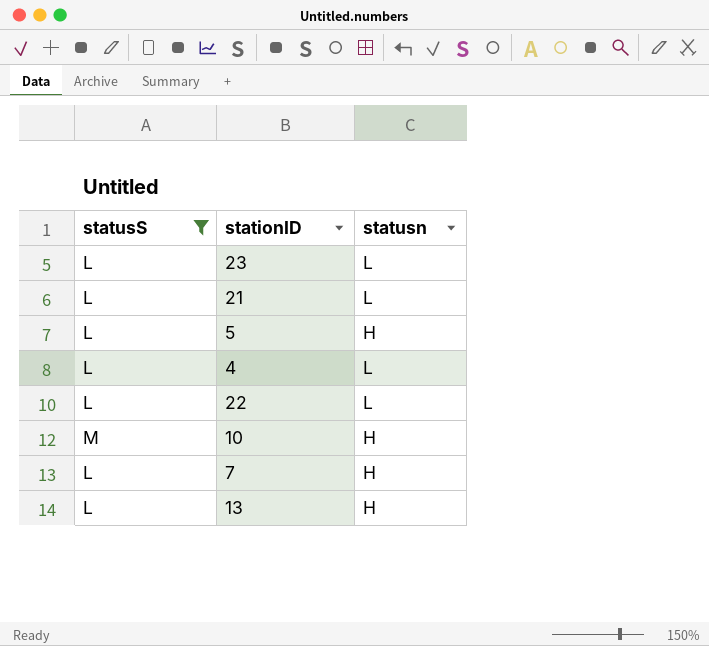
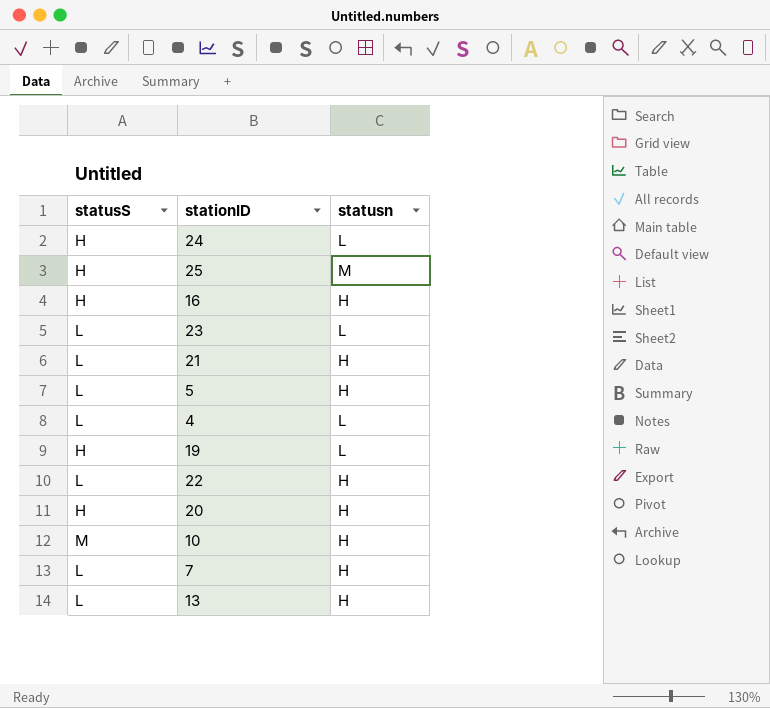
filter: statusS != H -> none
21 | statusn: L -> H
22 | statusn: L -> H

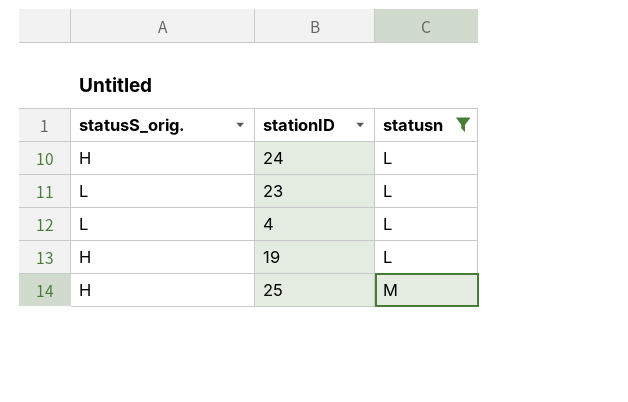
filter: none -> statusn != H
row order: none -> statusn ascending
column name: statusS -> statusS_orig.

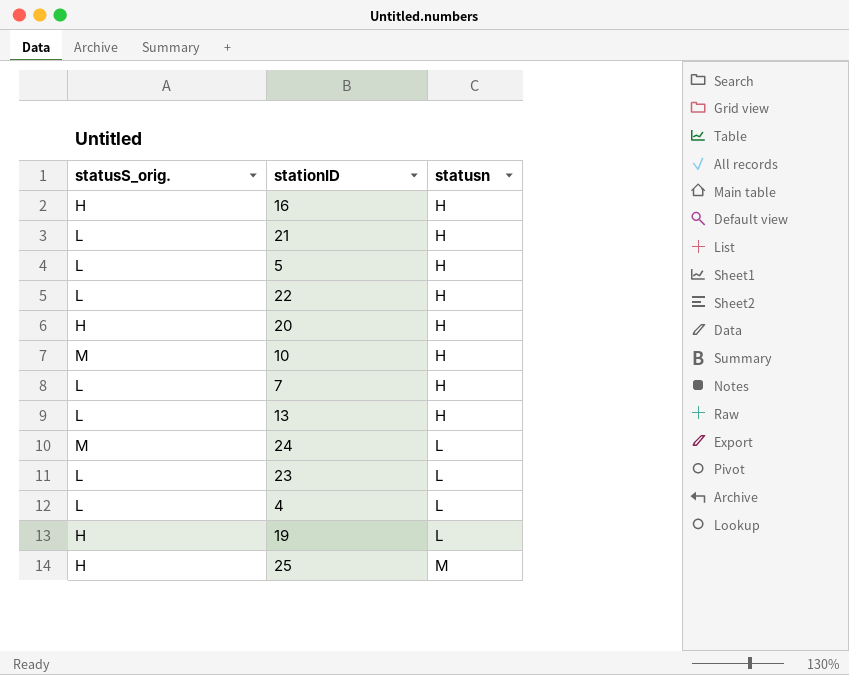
filter: statusn != H -> none
24 | statusS_orig.: H -> M

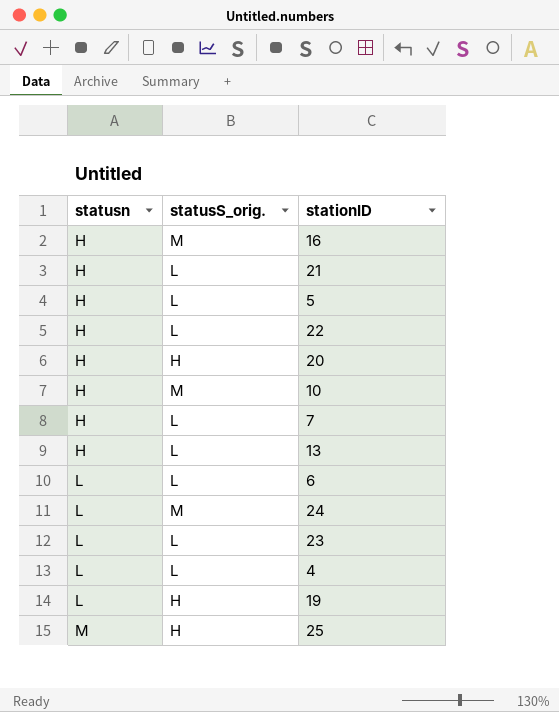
column statusn | position: 3 -> 1
16 | statusS_orig.: H -> M
row 6: none -> L | L

